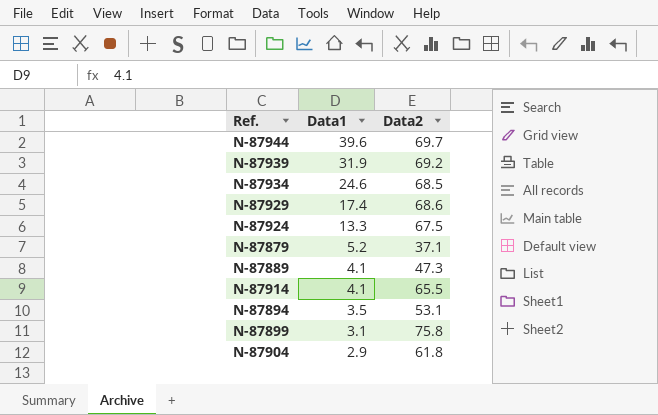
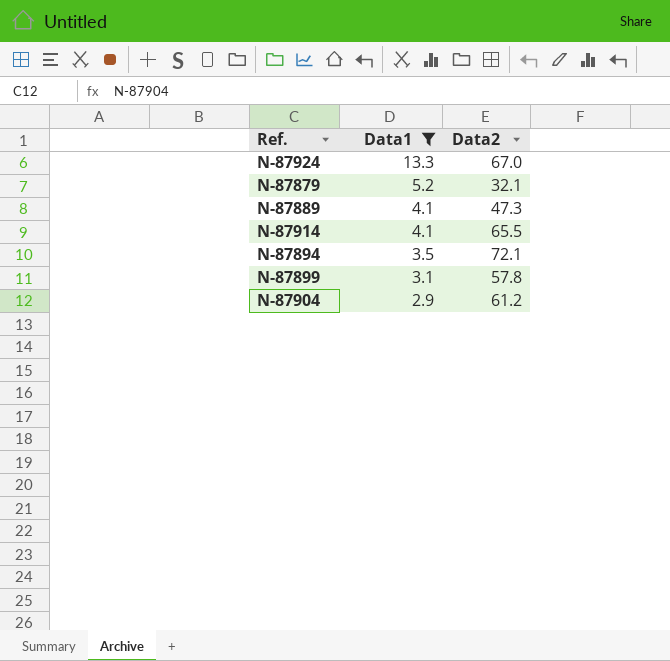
filter: none -> Data1 <= 13.3
N-87924 | Data2: 67.5 -> 67.0
N-87879 | Data2: 37.1 -> 32.1
N-87894 | Data2: 53.1 -> 72.1
N-87899 | Data2: 75.8 -> 57.8
N-87904 | Data2: 61.8 -> 61.2

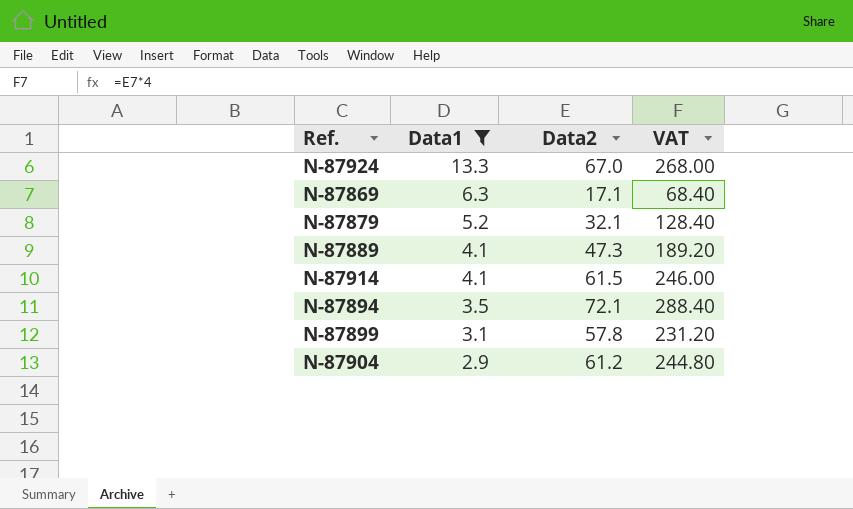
column VAT | formula: none -> [Data2] * 4
row N-87869: none -> 6.3 | 17.1 | 68.40
N-87914 | Data2: 65.5 -> 61.5

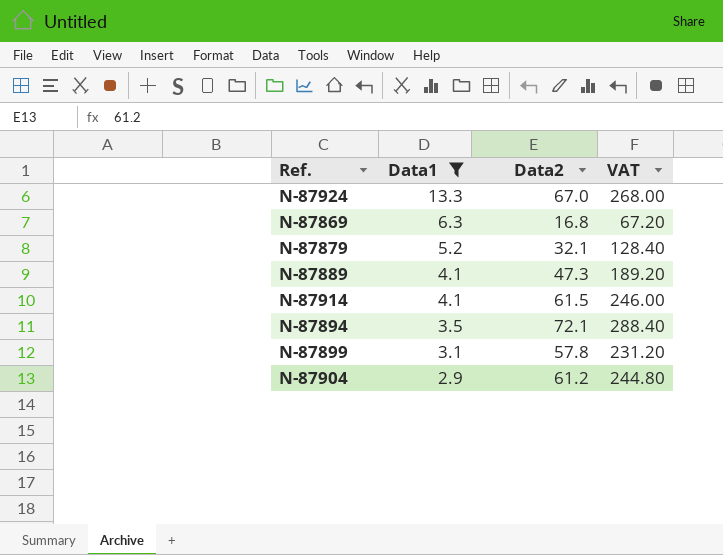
N-87869 | Data2: 17.1 -> 16.8
N-87869 | VAT: 68.40 -> 67.20

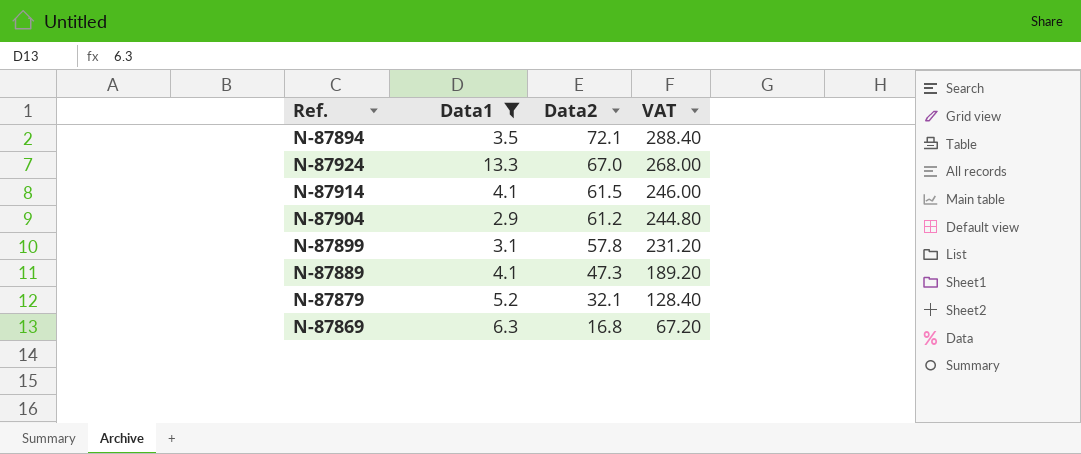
row order: Data1 descending -> Data2 descending

